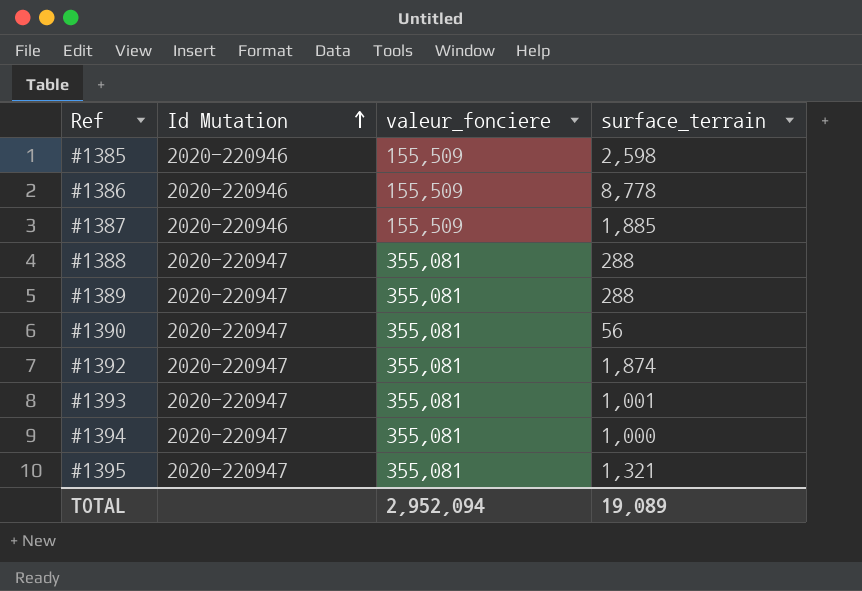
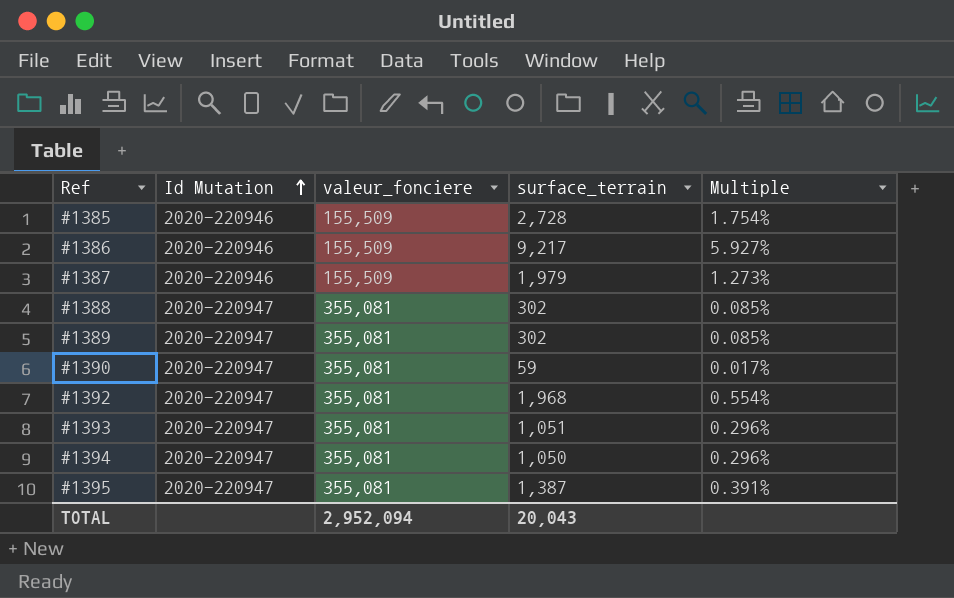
column Multiple | formula: none -> [surface_terrain] / [valeur_fonciere]
#1385 | surface_terrain: 2,598 -> 2,728
#1386 | surface_terrain: 8,778 -> 9,217
#1387 | surface_terrain: 1,885 -> 1,979
#1388 | surface_terrain: 288 -> 302
#1389 | surface_terrain: 288 -> 302
#1390 | surface_terrain: 56 -> 59
#1392 | surface_terrain: 1,874 -> 1,968
#1393 | surface_terrain: 1,001 -> 1,051
#1394 | surface_terrain: 1,000 -> 1,050
#1395 | surface_terrain: 1,321 -> 1,387
TOTAL | surface_terrain: 19,089 -> 20,043

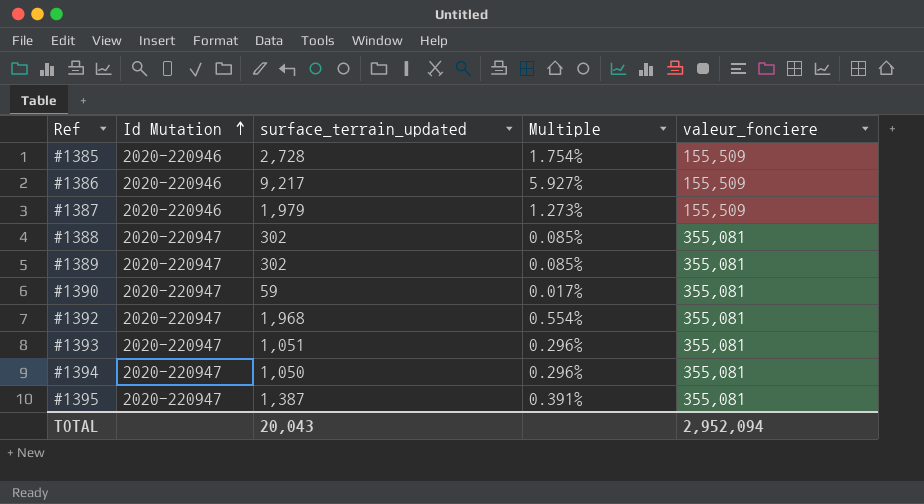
column name: surface_terrain -> surface_terrain_updated
column valeur_fonciere | position: 3 -> 5

